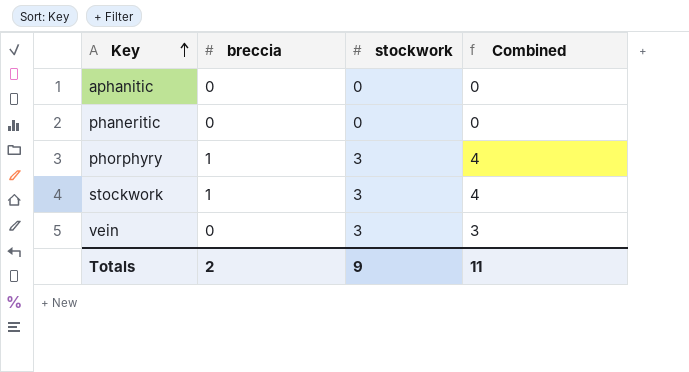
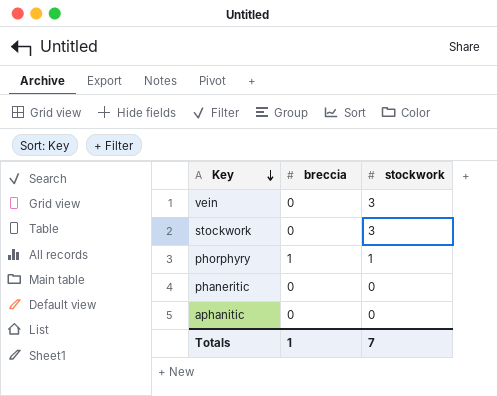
row order: Key ascending -> Key descending
column Combined | formula: [breccia] + [stockwork] -> none
stockwork | breccia: 1 -> 0
phorphyry | stockwork: 3 -> 1
Totals | breccia: 2 -> 1
Totals | stockwork: 9 -> 7

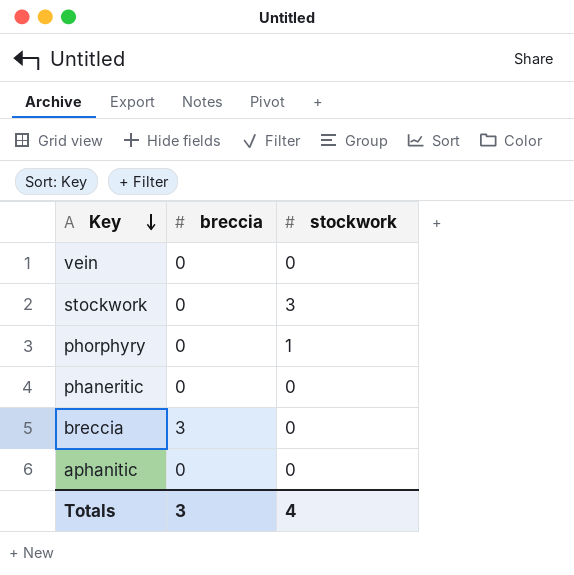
vein | stockwork: 3 -> 0
phorphyry | breccia: 1 -> 0
row breccia: none -> 3 | 0
Totals | breccia: 1 -> 3
Totals | stockwork: 7 -> 4

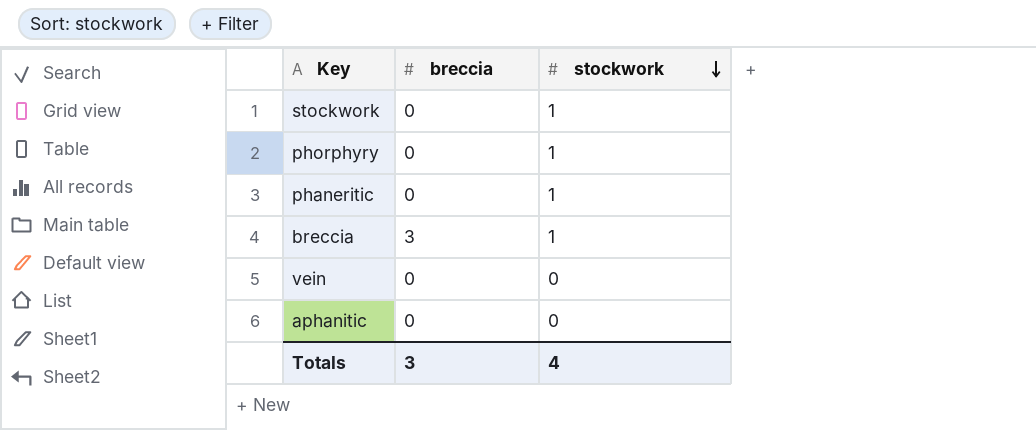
row order: Key descending -> stockwork descending
stockwork | stockwork: 3 -> 1
phaneritic | stockwork: 0 -> 1
breccia | stockwork: 0 -> 1

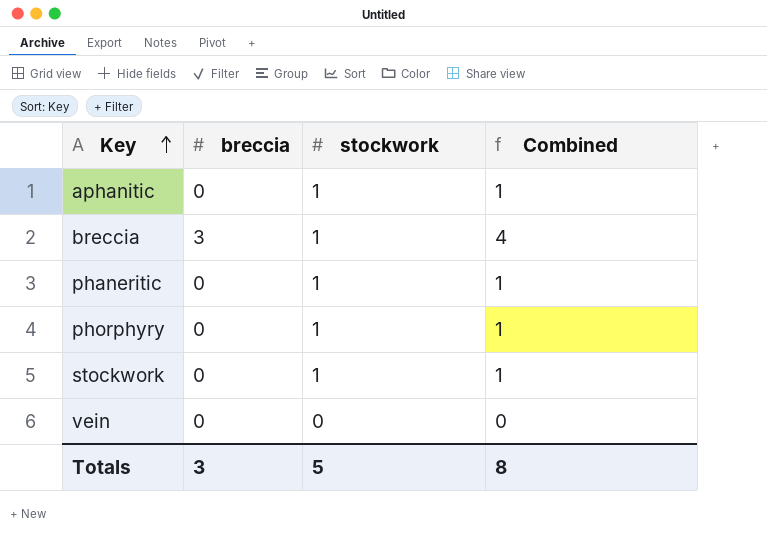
row order: stockwork descending -> Key ascending
column Combined | formula: none -> [breccia] + [stockwork]
aphanitic | stockwork: 0 -> 1
Totals | stockwork: 4 -> 5

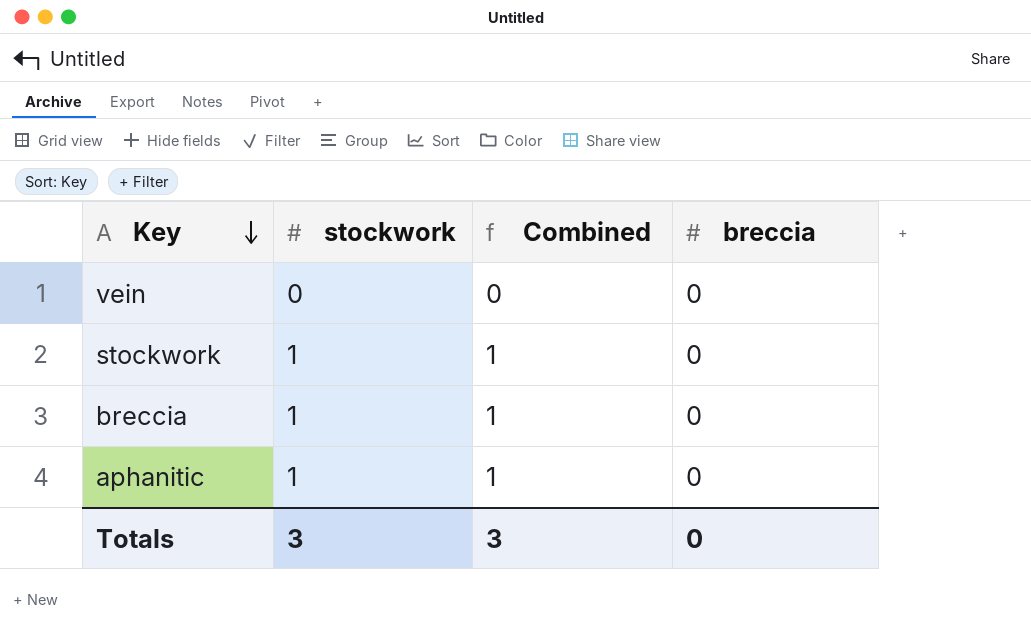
row order: Key ascending -> Key descending
column breccia | position: 2 -> 4
row phaneritic: 0 | 1 | 1 -> none
row phorphyry: 0 | 1 | 1 -> none
breccia | Combined: 4 -> 1
breccia | breccia: 3 -> 0
Totals | stockwork: 5 -> 3
Totals | Combined: 8 -> 3
Totals | breccia: 3 -> 0

